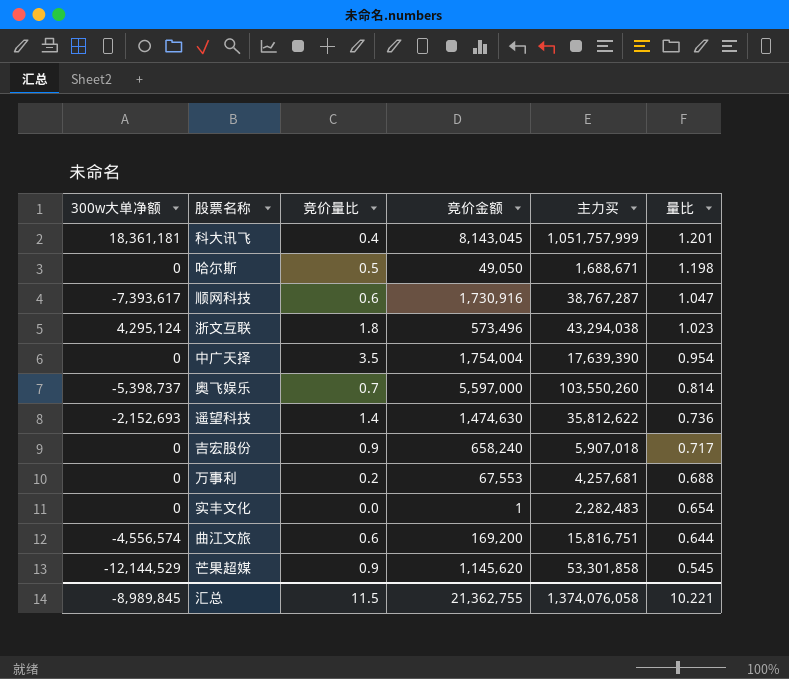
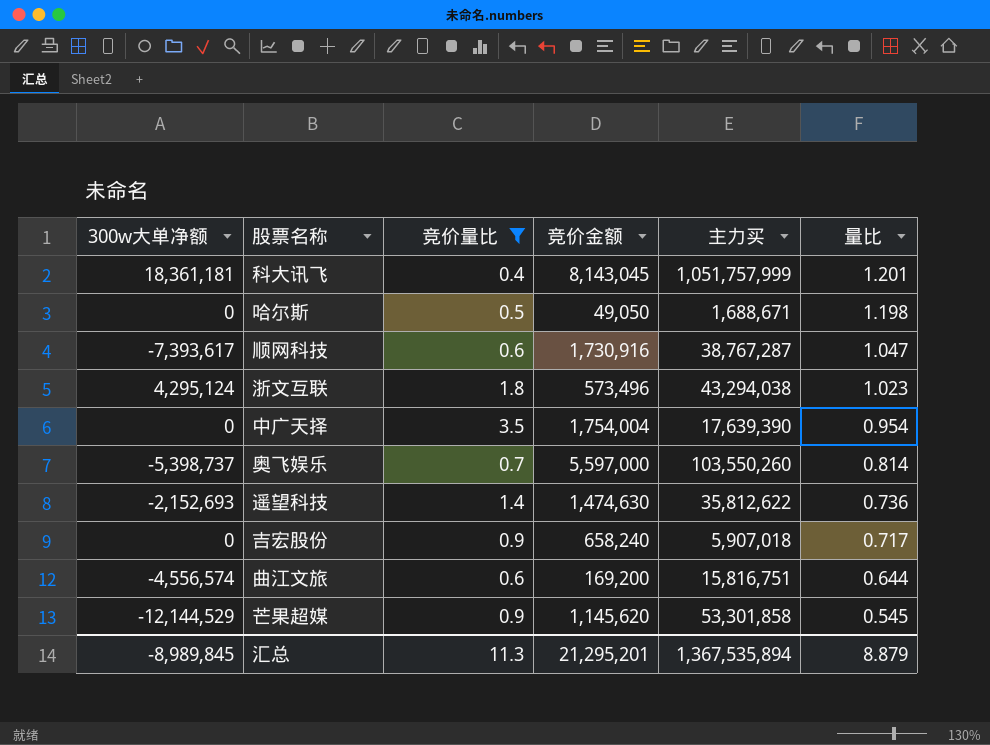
filter: none -> 竞价量比 >= 0.4
汇总 | 竞价量比: 11.5 -> 11.3
汇总 | 竞价金额: 21,362,755 -> 21,295,201
汇总 | 主力买: 1,374,076,058 -> 1,367,535,894
汇总 | 量比: 10.221 -> 8.879

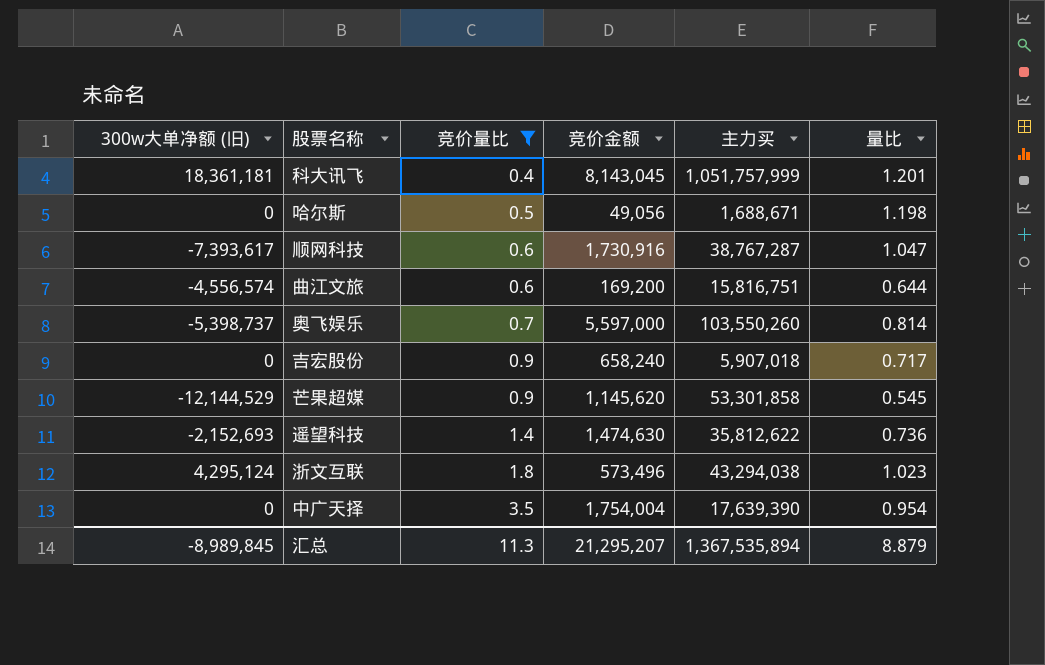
row order: 量比 descending -> 竞价量比 ascending
column name: 300w大单净额 -> 300w大单净额 (旧)
哈尔斯 | 竞价金额: 49,050 -> 49,056
汇总 | 竞价金额: 21,295,201 -> 21,295,207

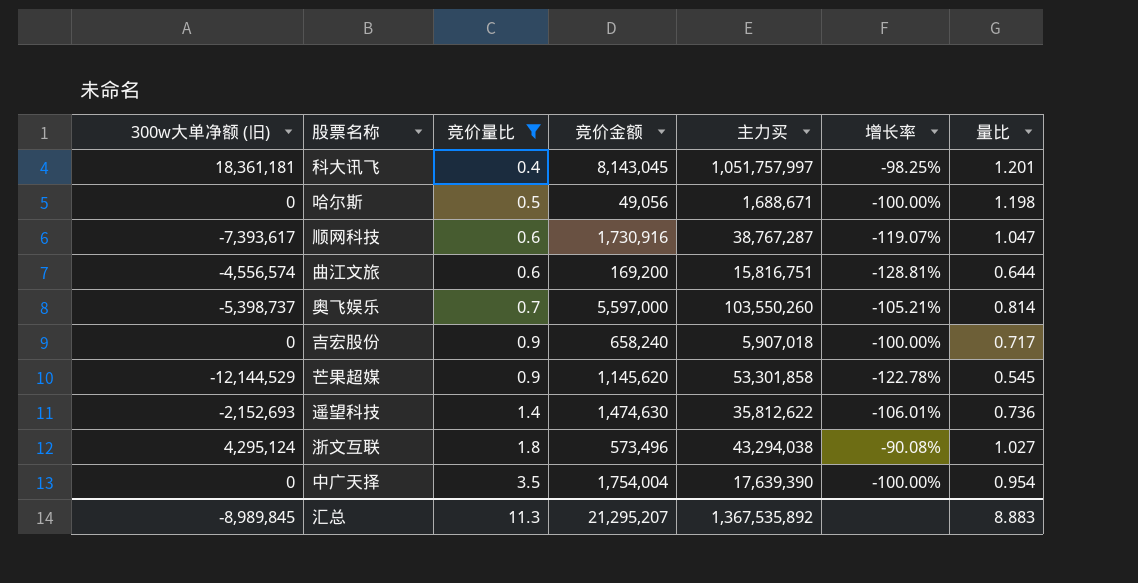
column 增长率 | formula: none -> ([300w大单净额 (旧)] - [主力买]) / [主力买]
科大讯飞 | 主力买: 1,051,757,999 -> 1,051,757,997
浙文互联 | 量比: 1.023 -> 1.027
汇总 | 主力买: 1,367,535,894 -> 1,367,535,892
汇总 | 量比: 8.879 -> 8.883

